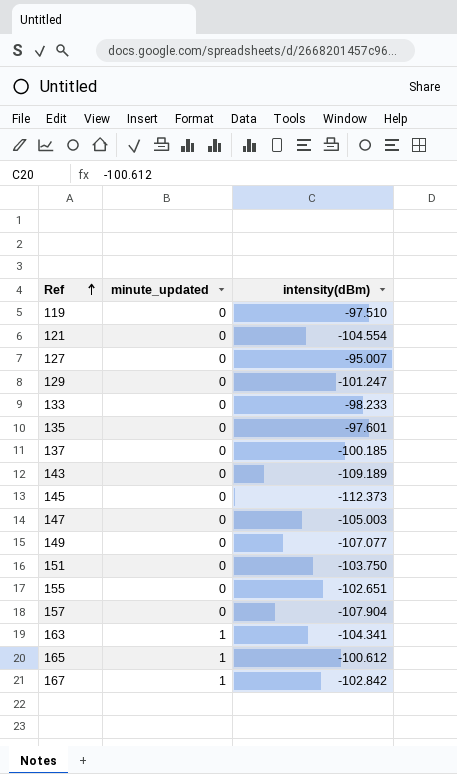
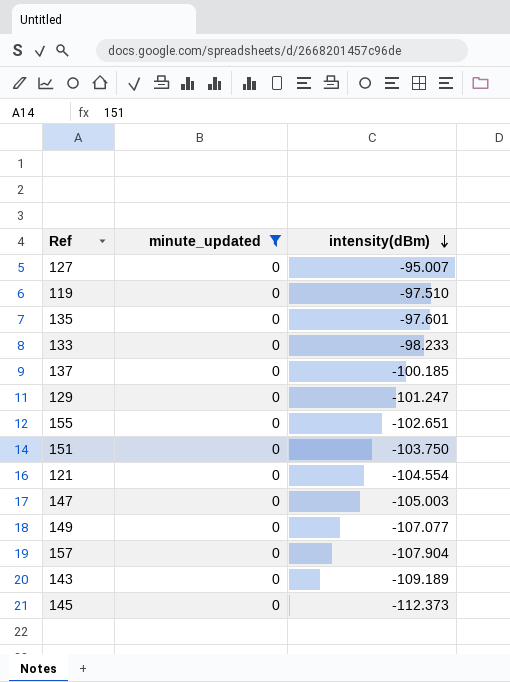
filter: none -> minute_updated = 0
row order: Ref ascending -> intensity(dBm) descending

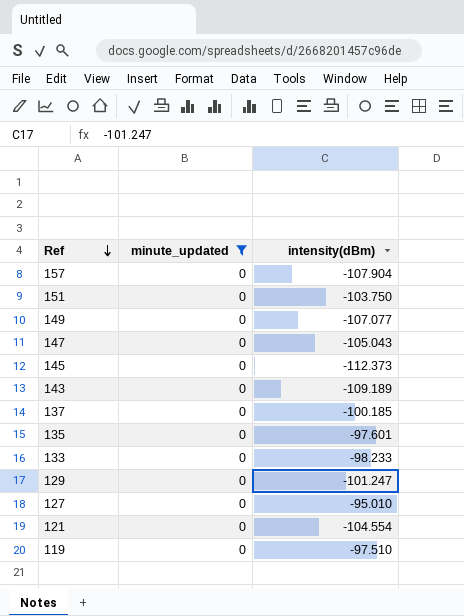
row order: intensity(dBm) descending -> Ref descending
row 155: 0 | -102.651 -> none
147 | intensity(dBm): -105.003 -> -105.043
127 | intensity(dBm): -95.007 -> -95.010

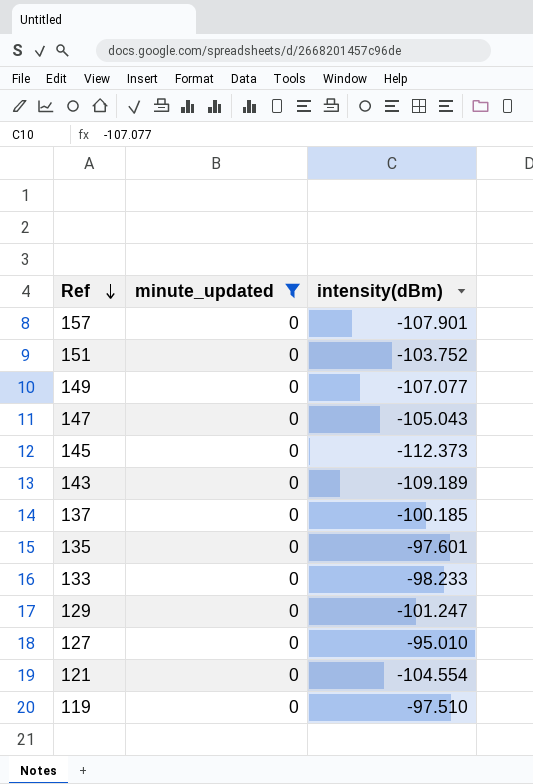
157 | intensity(dBm): -107.904 -> -107.901
151 | intensity(dBm): -103.750 -> -103.752

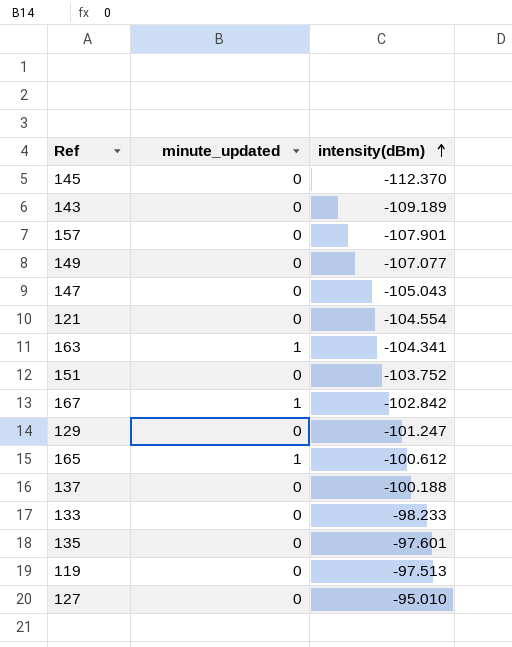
filter: minute_updated = 0 -> none
row order: Ref descending -> intensity(dBm) ascending
145 | intensity(dBm): -112.373 -> -112.370
137 | intensity(dBm): -100.185 -> -100.188
119 | intensity(dBm): -97.510 -> -97.513

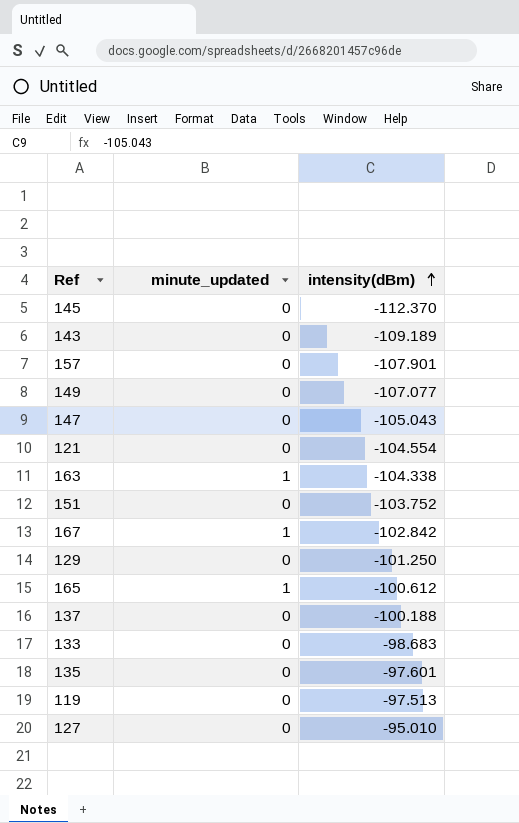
163 | intensity(dBm): -104.341 -> -104.338
129 | intensity(dBm): -101.247 -> -101.250
133 | intensity(dBm): -98.233 -> -98.683

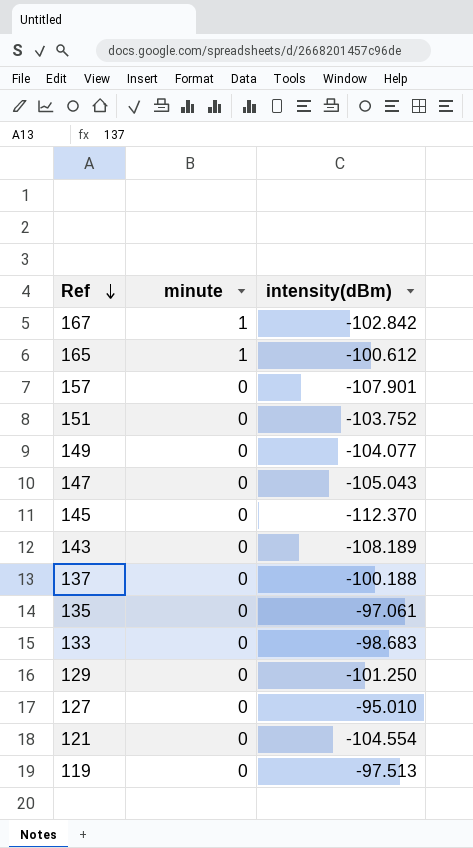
row order: intensity(dBm) ascending -> Ref descending
column name: minute_updated -> minute
row 163: 1 | -104.338 -> none
149 | intensity(dBm): -107.077 -> -104.077
143 | intensity(dBm): -109.189 -> -108.189
135 | intensity(dBm): -97.601 -> -97.061

